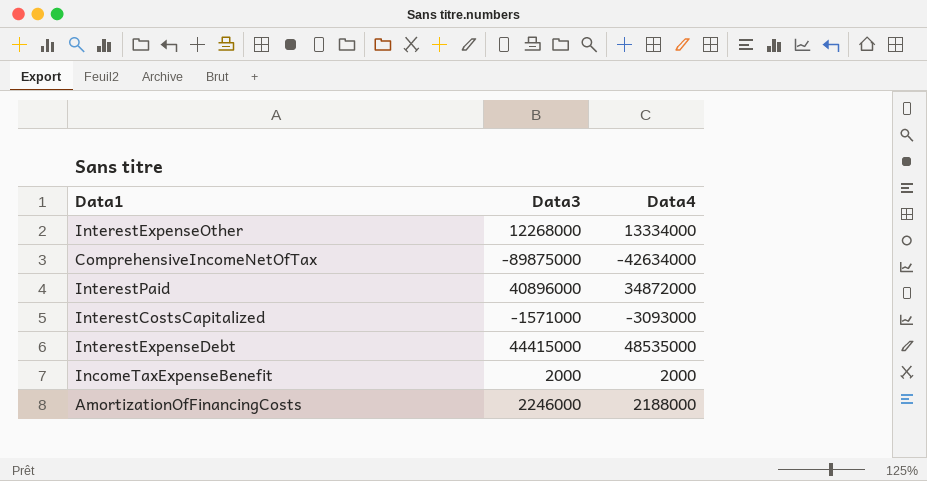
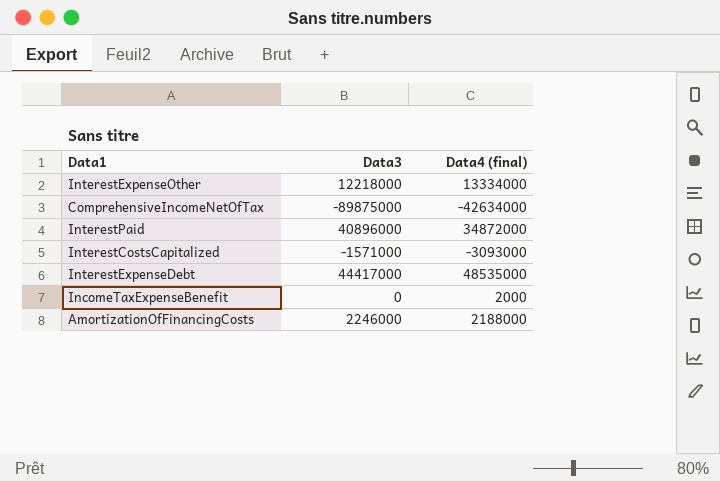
column name: Data4 -> Data4 (final)
InterestExpenseOther | Data3: 12268000 -> 12218000
InterestExpenseDebt | Data3: 44415000 -> 44417000
IncomeTaxExpenseBenefit | Data3: 2000 -> 0

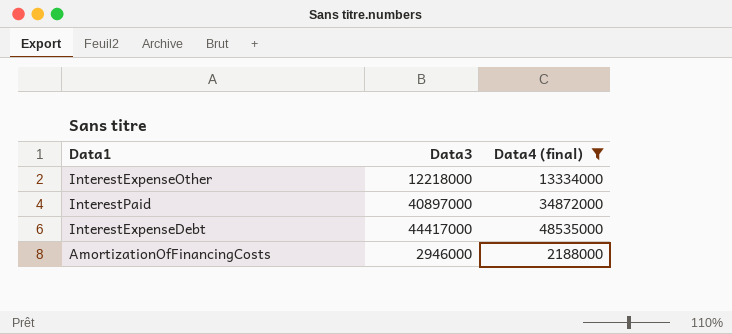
filter: none -> Data4 (final) >= 2188000
InterestPaid | Data3: 40896000 -> 40897000
AmortizationOfFinancingCosts | Data3: 2246000 -> 2946000

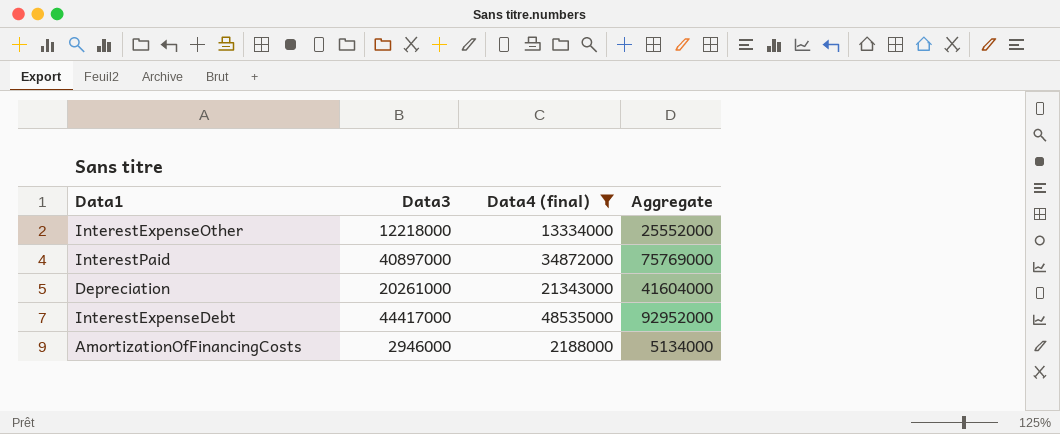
column Aggregate | formula: none -> [Data3] + [Data4 (final)]
row Depreciation: none -> 20261000 | 21343000 | 41604000

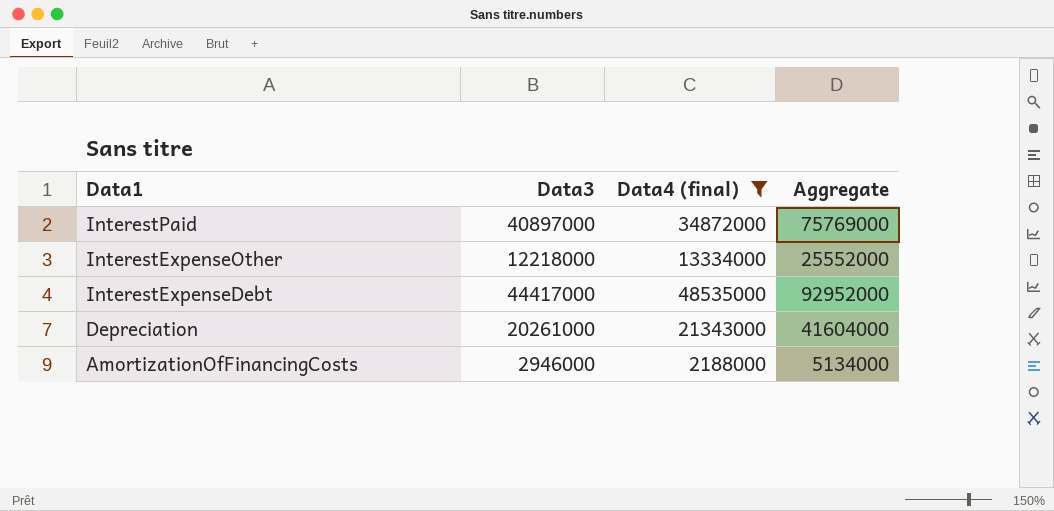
row order: none -> Data1 descending

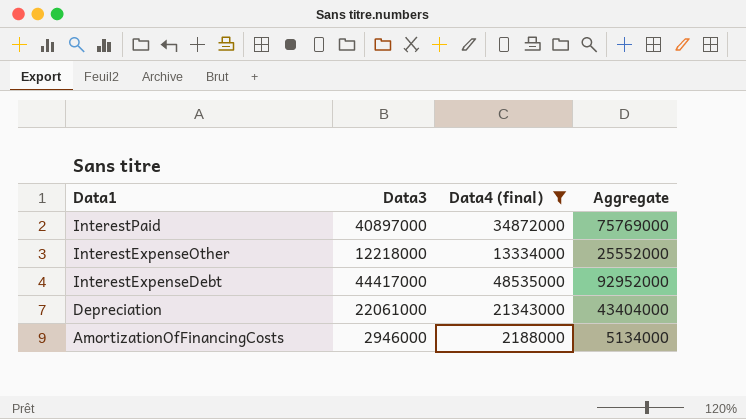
Depreciation | Data3: 20261000 -> 22061000
Depreciation | Aggregate: 41604000 -> 43404000

